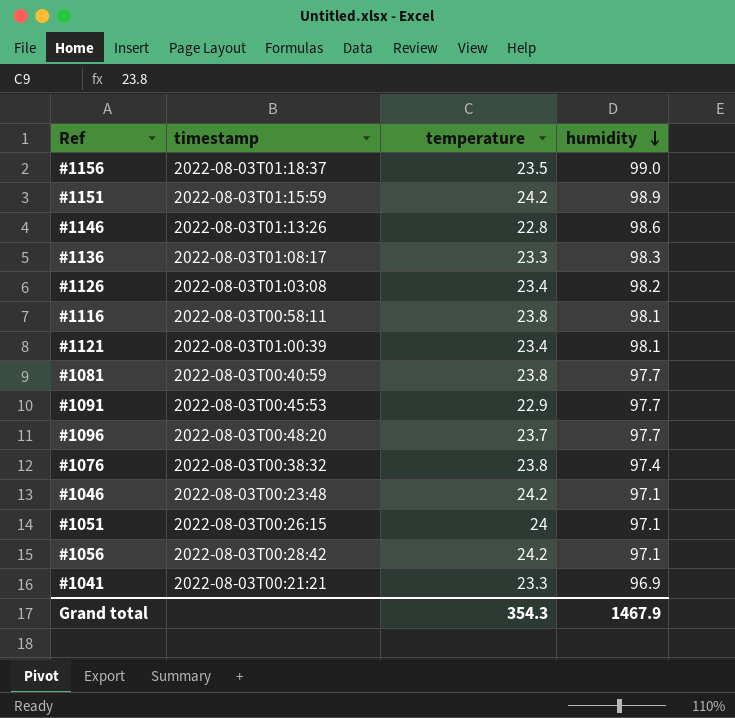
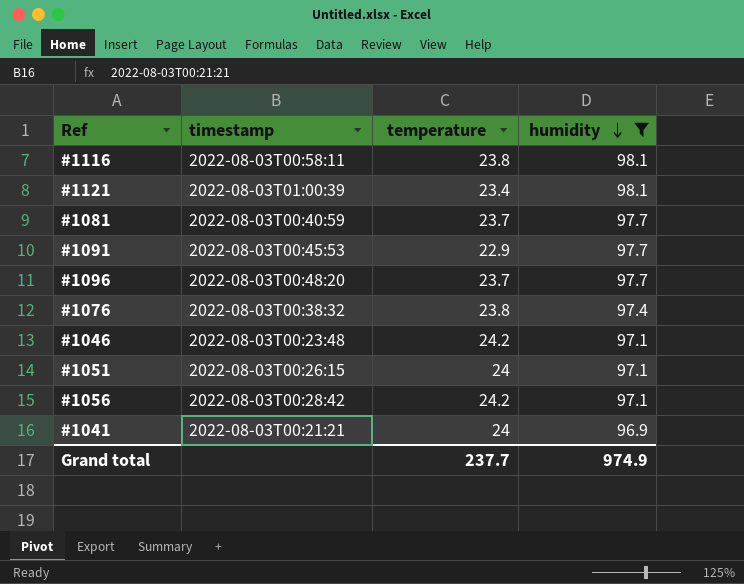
filter: none -> humidity <= 98.1
#1081 | temperature: 23.8 -> 23.7
#1041 | temperature: 23.3 -> 24
Grand total | temperature: 354.3 -> 237.7
Grand total | humidity: 1467.9 -> 974.9

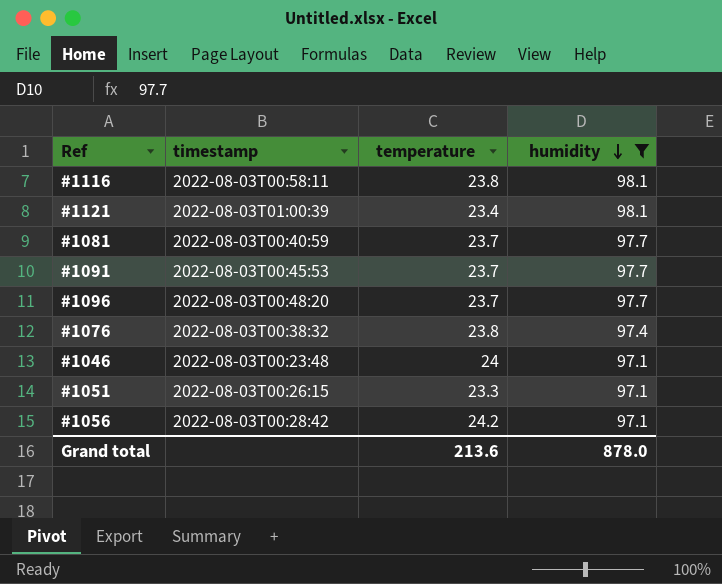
row #1041: 2022-08-03T00:21:21 | 24 | 96.9 -> none
#1091 | temperature: 22.9 -> 23.7
#1046 | temperature: 24.2 -> 24
#1051 | temperature: 24 -> 23.3
Grand total | temperature: 237.7 -> 213.6
Grand total | humidity: 974.9 -> 878.0

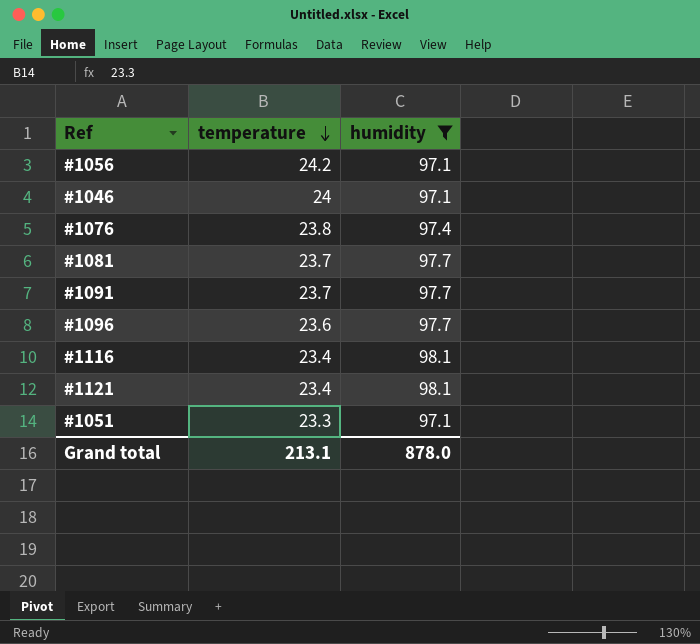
row order: humidity descending -> temperature descending
column timestamp | position: 2 -> none
#1096 | temperature: 23.7 -> 23.6
#1116 | temperature: 23.8 -> 23.4
Grand total | temperature: 213.6 -> 213.1

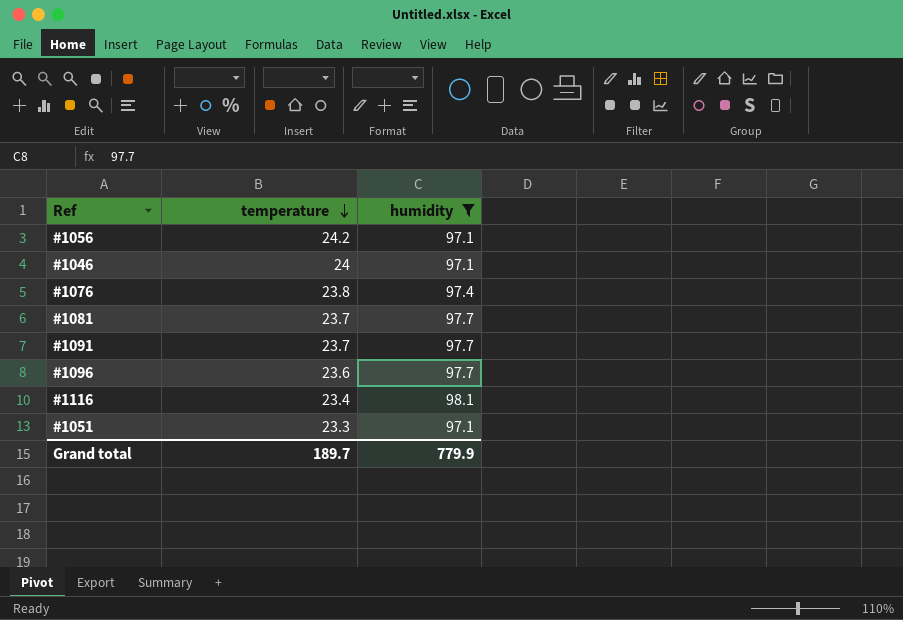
row #1121: 23.4 | 98.1 -> none
Grand total | temperature: 213.1 -> 189.7
Grand total | humidity: 878.0 -> 779.9

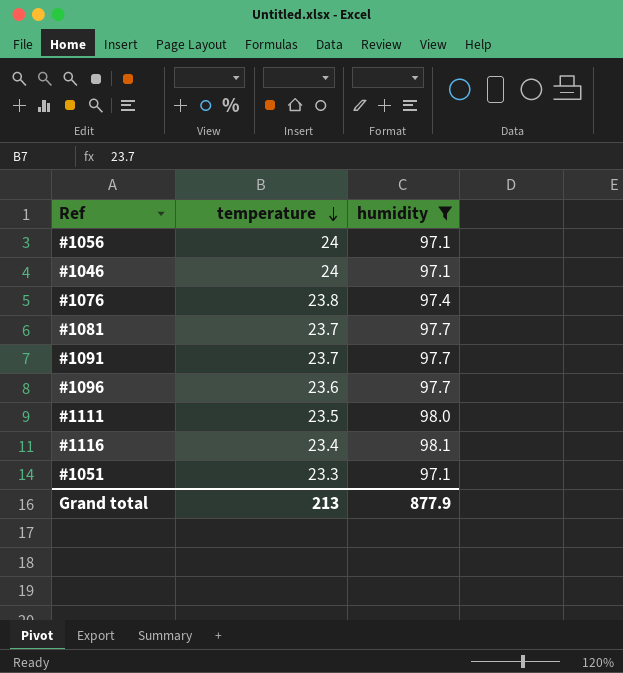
#1056 | temperature: 24.2 -> 24
row #1111: none -> 23.5 | 98.0
Grand total | temperature: 189.7 -> 213
Grand total | humidity: 779.9 -> 877.9

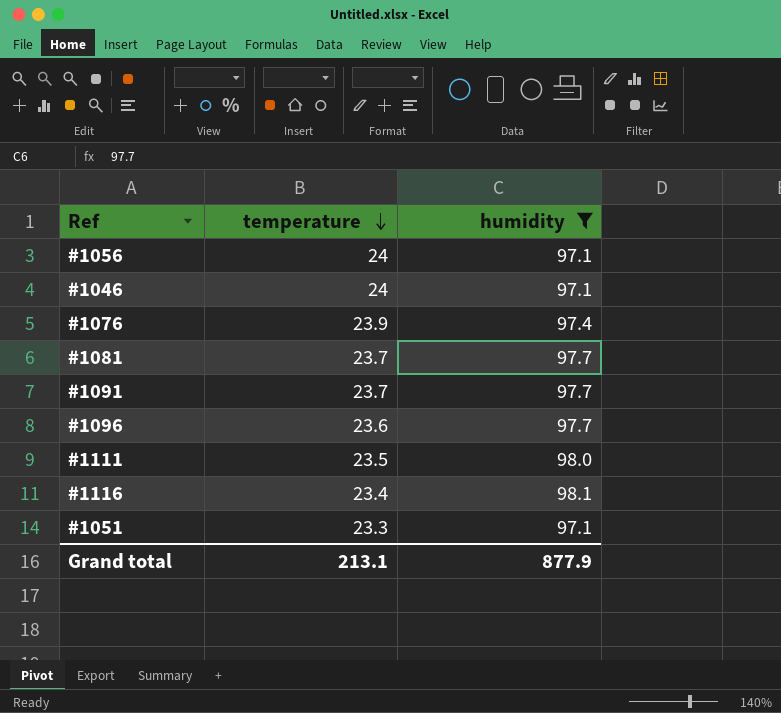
#1076 | temperature: 23.8 -> 23.9
Grand total | temperature: 213 -> 213.1

